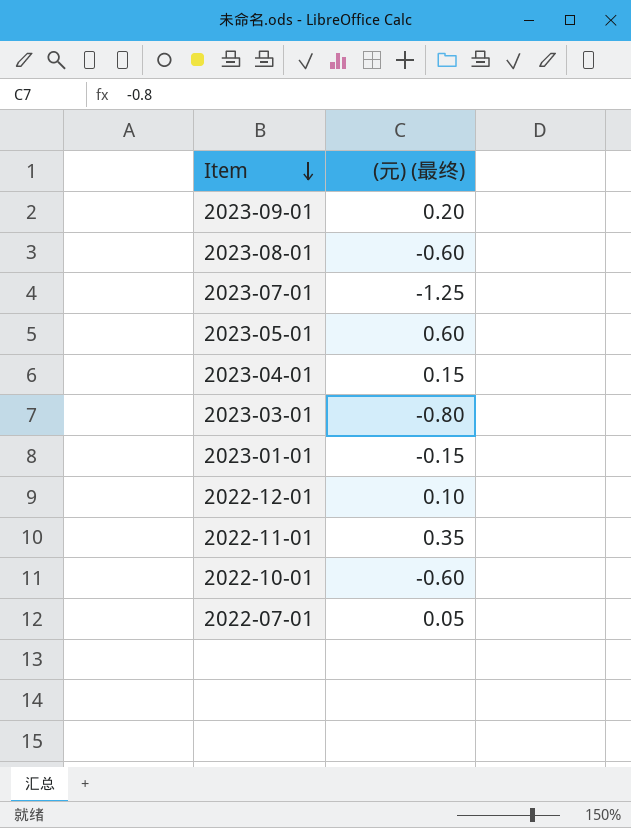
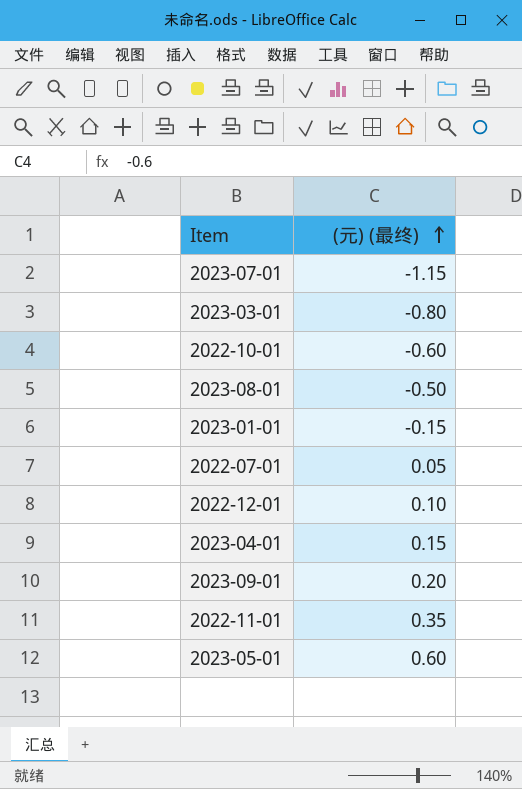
row order: Item descending -> (元) (最终) ascending
2023-07-01 | (元) (最终): -1.25 -> -1.15
2023-08-01 | (元) (最终): -0.60 -> -0.50

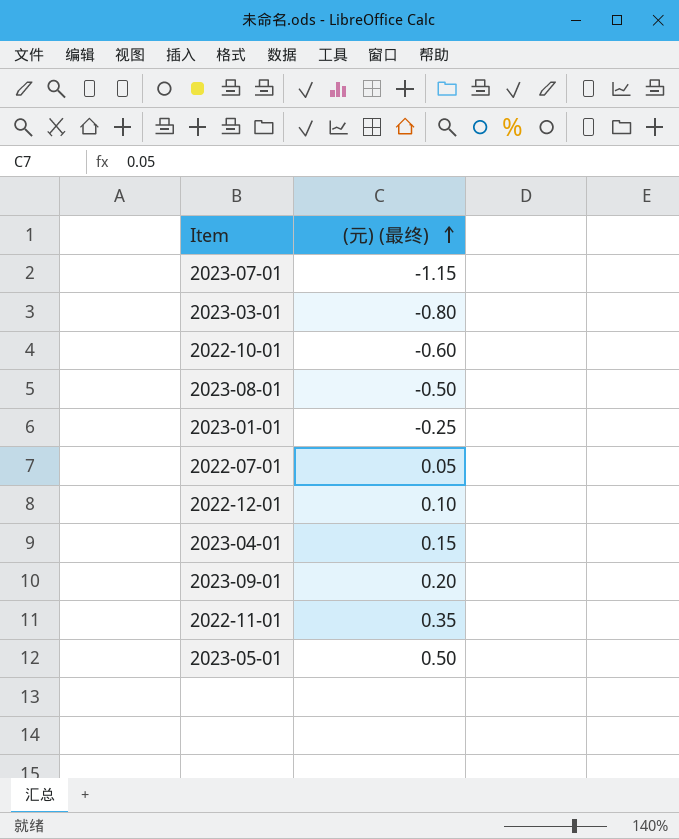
2023-01-01 | (元) (最终): -0.15 -> -0.25
2023-05-01 | (元) (最终): 0.60 -> 0.50

